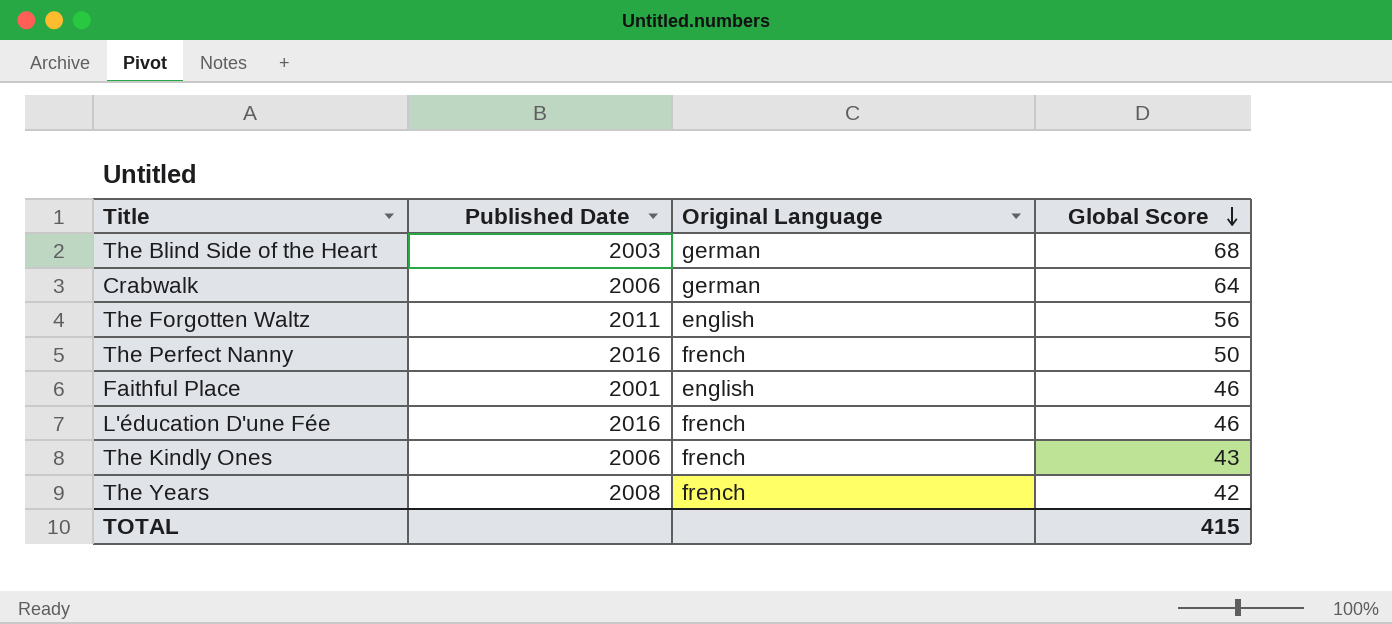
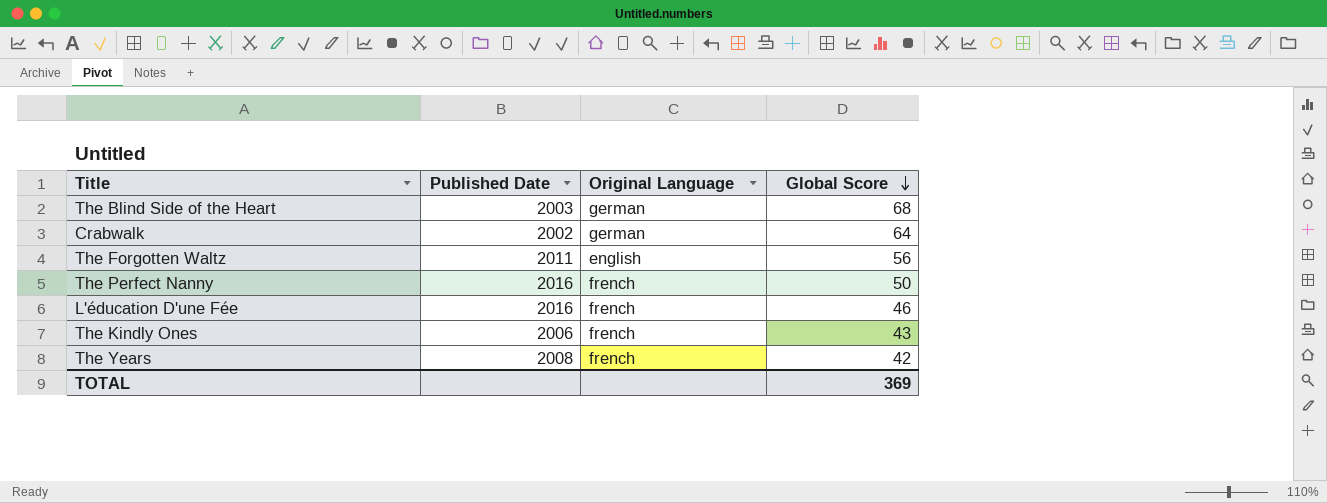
row Faithful Place: 2001 | english | 46 -> none
Crabwalk | Published Date: 2006 -> 2002
TOTAL | Global Score: 415 -> 369

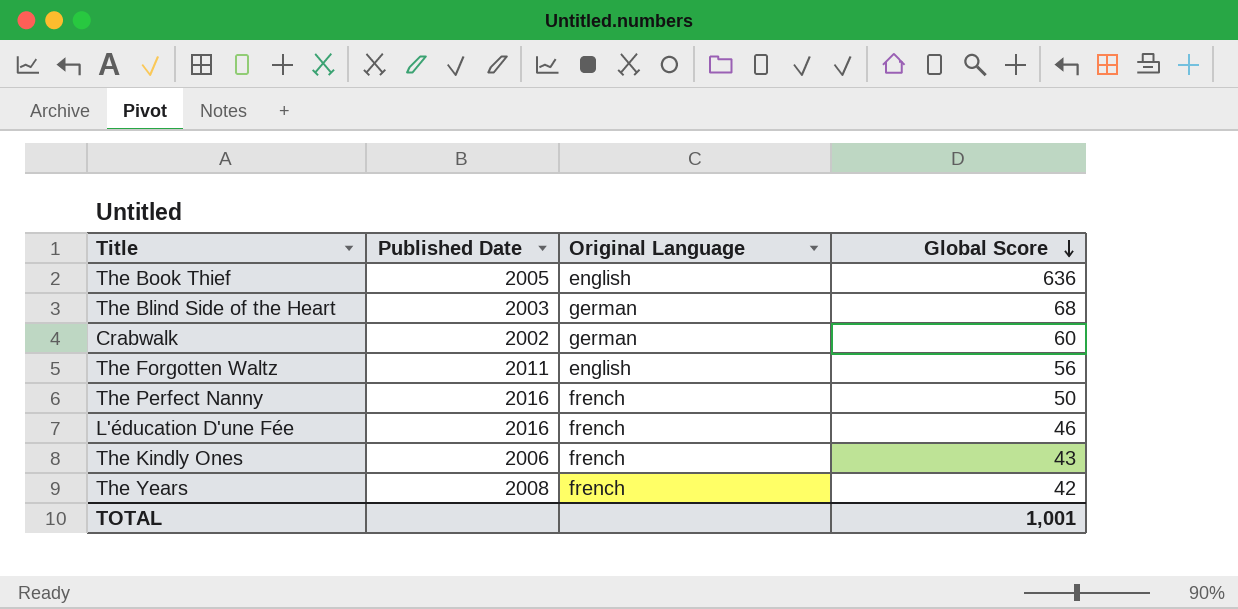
row The Book Thief: none -> 2005 | english | 636
Crabwalk | Global Score: 64 -> 60
TOTAL | Global Score: 369 -> 1,001

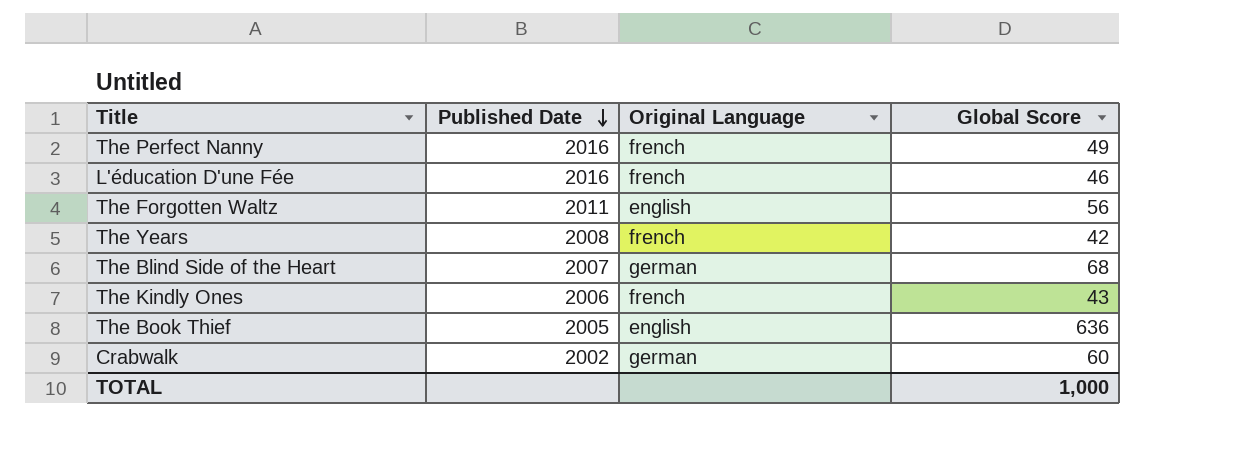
row order: Global Score descending -> Published Date descending
The Perfect Nanny | Global Score: 50 -> 49
The Blind Side of the Heart | Published Date: 2003 -> 2007
TOTAL | Global Score: 1,001 -> 1,000

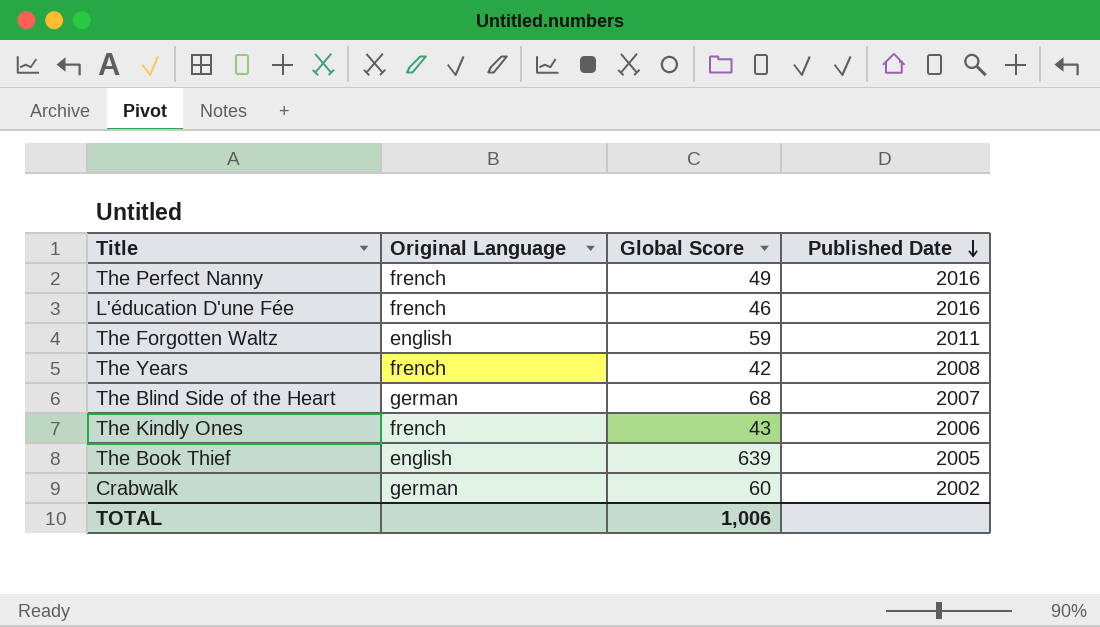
column Published Date | position: 2 -> 4
The Forgotten Waltz | Global Score: 56 -> 59
The Book Thief | Global Score: 636 -> 639
TOTAL | Global Score: 1,000 -> 1,006

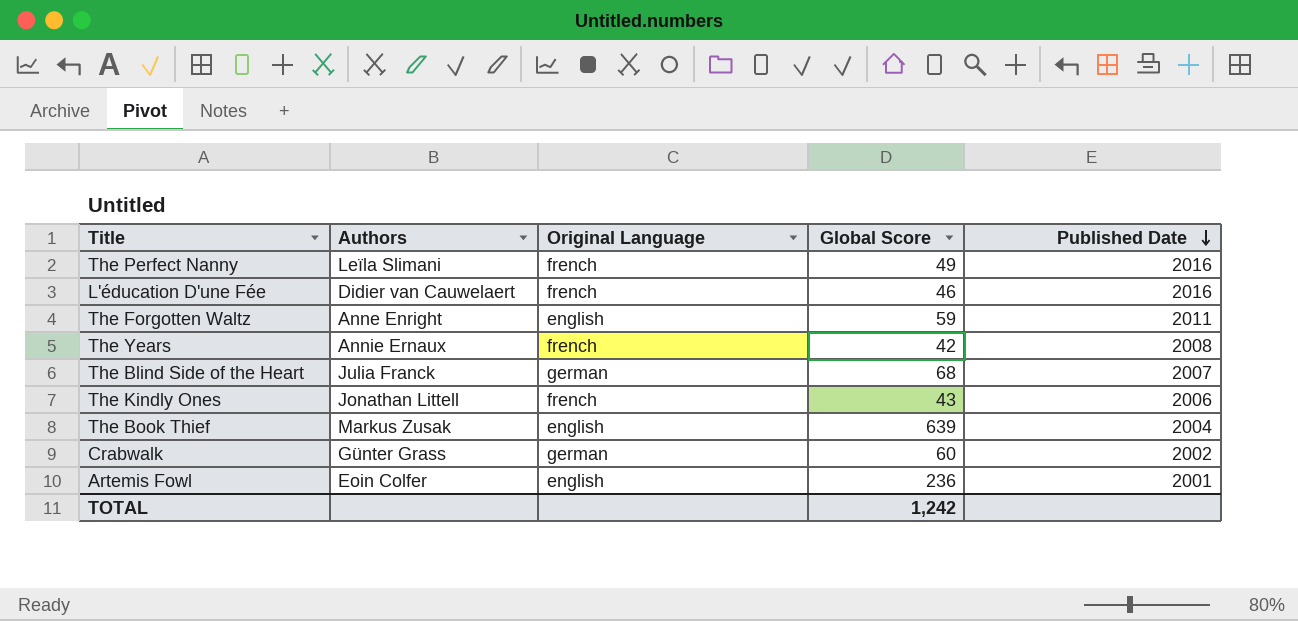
column Authors | position: none -> 2
The Book Thief | Published Date: 2005 -> 2004
row Artemis Fowl: none -> Eoin Colfer | english | 236 | 2001
TOTAL | Global Score: 1,006 -> 1,242

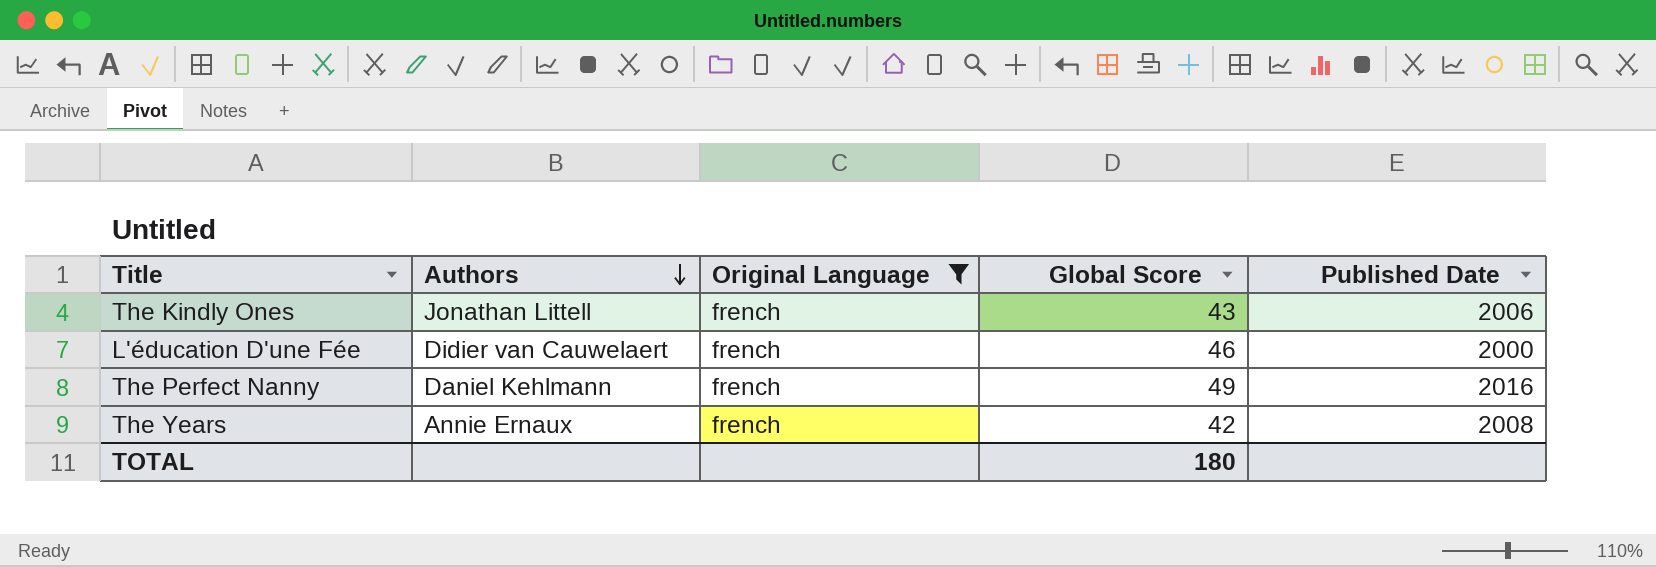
filter: none -> Original Language = french
row order: Published Date descending -> Authors descending
L'éducation D'une Fée | Published Date: 2016 -> 2000
The Perfect Nanny | Authors: Leïla Slimani -> Daniel Kehlmann
TOTAL | Global Score: 1,242 -> 180

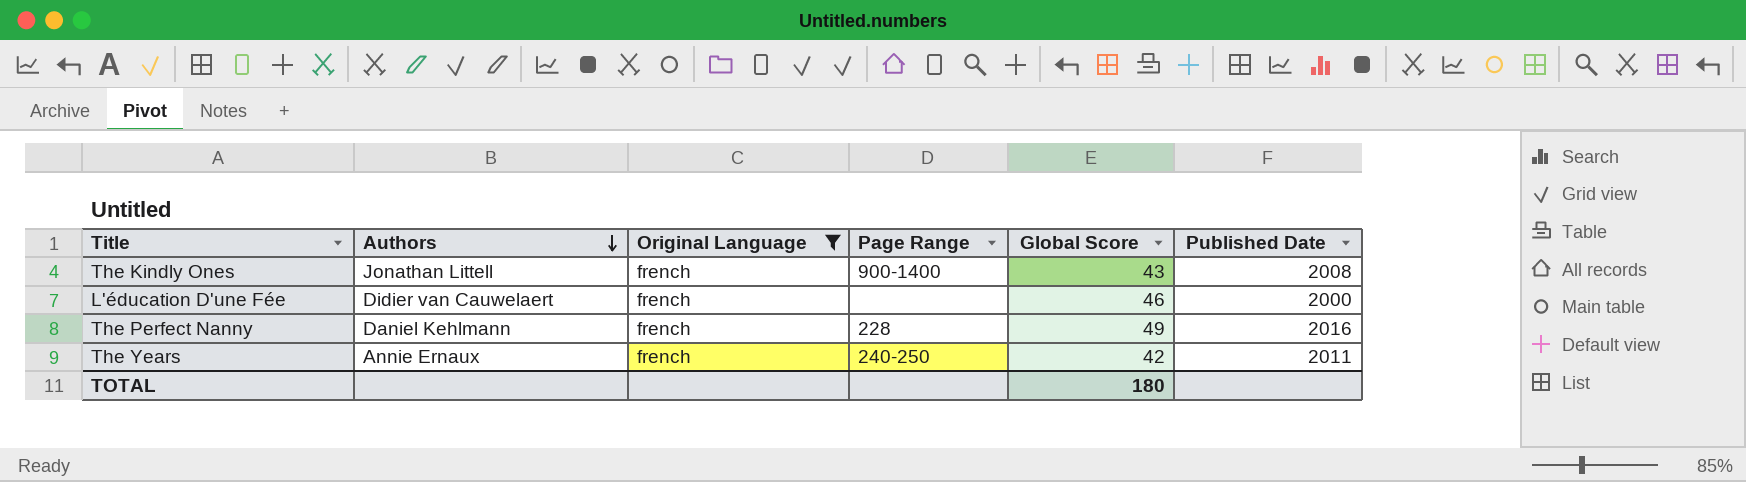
column Page Range | position: none -> 4
The Kindly Ones | Published Date: 2006 -> 2008
The Years | Published Date: 2008 -> 2011

